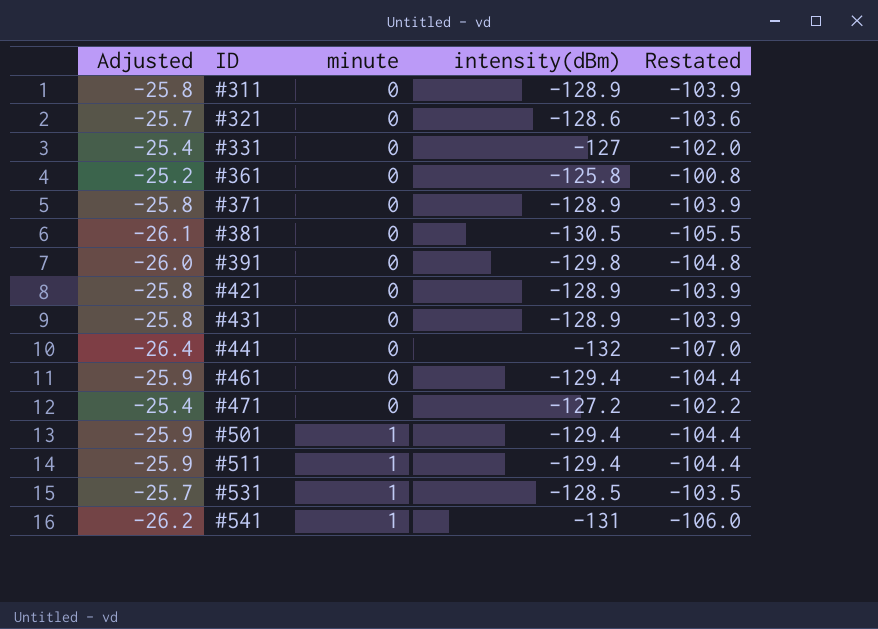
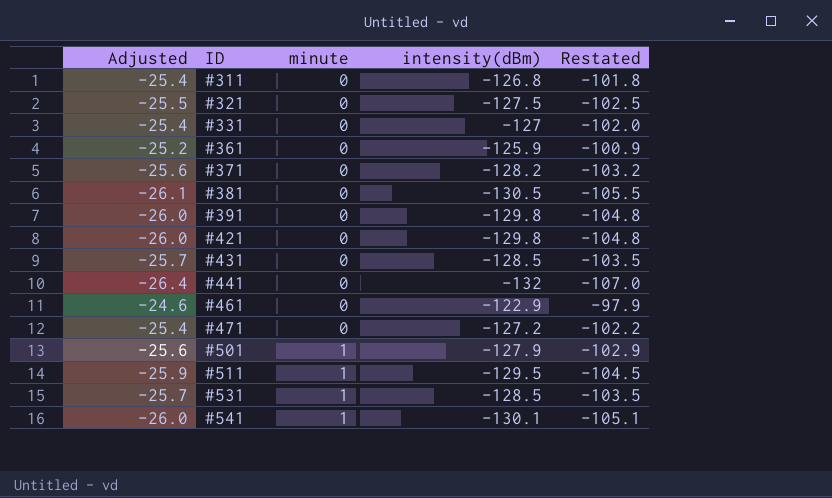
#311 | Adjusted: -25.8 -> -25.4
#311 | intensity(dBm): -128.9 -> -126.8
#311 | Restated: -103.9 -> -101.8
#321 | Adjusted: -25.7 -> -25.5
#321 | intensity(dBm): -128.6 -> -127.5
#321 | Restated: -103.6 -> -102.5
#361 | intensity(dBm): -125.8 -> -125.9
#361 | Restated: -100.8 -> -100.9
#371 | Adjusted: -25.8 -> -25.6
#371 | intensity(dBm): -128.9 -> -128.2
#371 | Restated: -103.9 -> -103.2
#421 | Adjusted: -25.8 -> -26.0
#421 | intensity(dBm): -128.9 -> -129.8
#421 | Restated: -103.9 -> -104.8
#431 | Adjusted: -25.8 -> -25.7
#431 | intensity(dBm): -128.9 -> -128.5
#431 | Restated: -103.9 -> -103.5
#461 | Adjusted: -25.9 -> -24.6
#461 | intensity(dBm): -129.4 -> -122.9
#461 | Restated: -104.4 -> -97.9
#501 | Adjusted: -25.9 -> -25.6
#501 | intensity(dBm): -129.4 -> -127.9
#501 | Restated: -104.4 -> -102.9
#511 | intensity(dBm): -129.4 -> -129.5
#511 | Restated: -104.4 -> -104.5
#541 | Adjusted: -26.2 -> -26.0
#541 | intensity(dBm): -131 -> -130.1
#541 | Restated: -106.0 -> -105.1

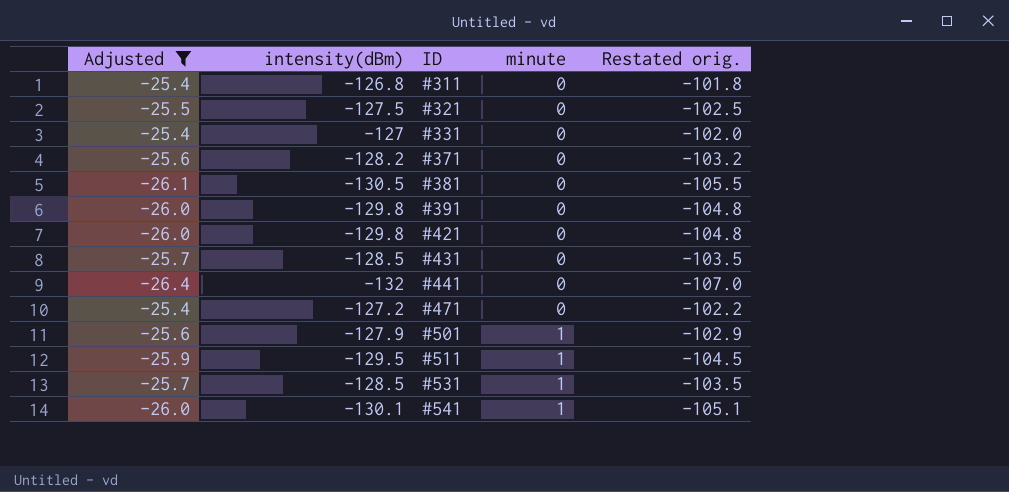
filter: none -> Adjusted <= -25.4
column intensity(dBm) | position: 4 -> 2
column name: Restated -> Restated orig.

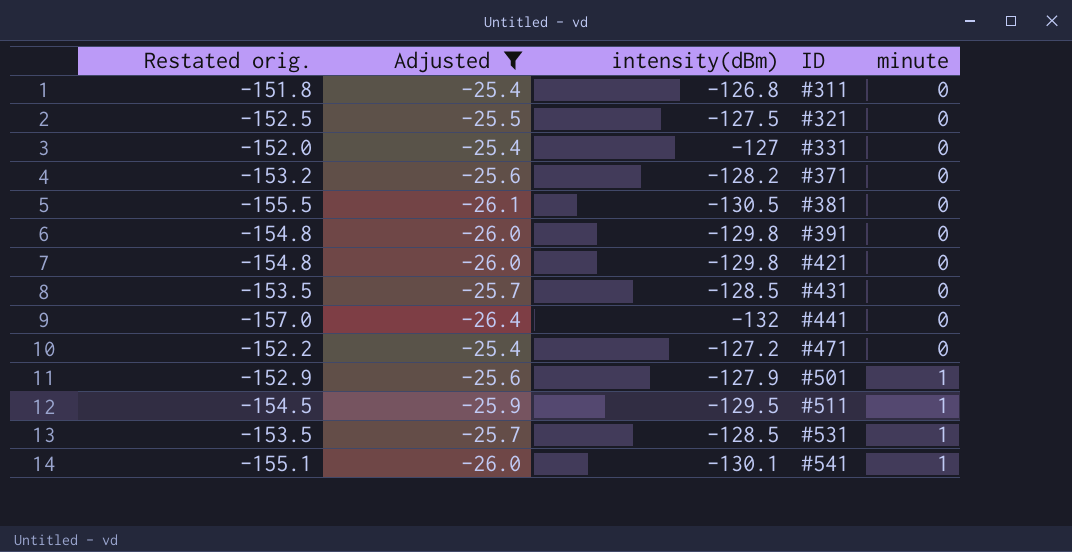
column Restated orig. | formula: [intensity(dBm)] + 25 -> [intensity(dBm)] - 25
column Restated orig. | position: 5 -> 1

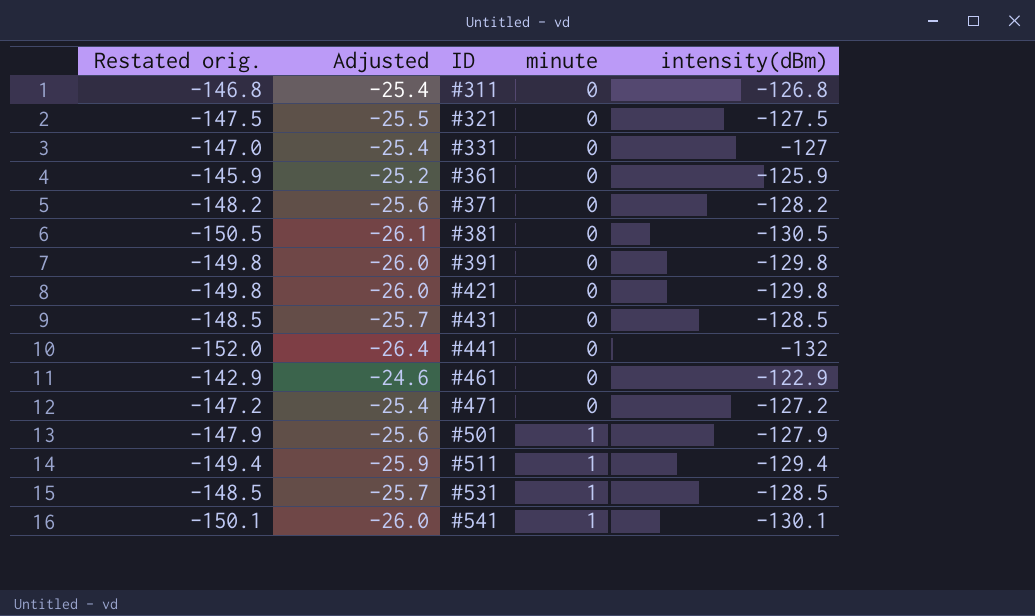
filter: Adjusted <= -25.4 -> none
column Restated orig. | formula: [intensity(dBm)] - 25 -> [intensity(dBm)] - 20
column intensity(dBm) | position: 3 -> 5
#511 | intensity(dBm): -129.5 -> -129.4

